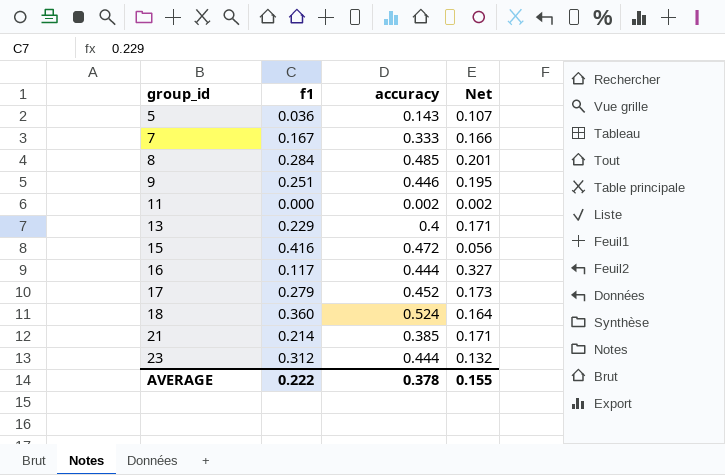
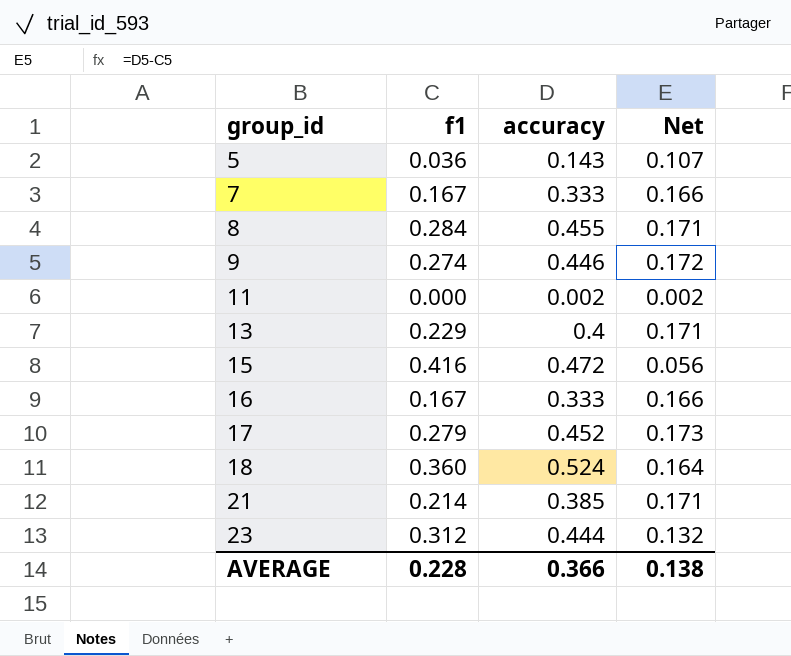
8 | accuracy: 0.485 -> 0.455
8 | Net: 0.201 -> 0.171
9 | f1: 0.251 -> 0.274
9 | Net: 0.195 -> 0.172
16 | f1: 0.117 -> 0.167
16 | accuracy: 0.444 -> 0.333
16 | Net: 0.327 -> 0.166
AVERAGE | f1: 0.222 -> 0.228
AVERAGE | accuracy: 0.378 -> 0.366
AVERAGE | Net: 0.155 -> 0.138

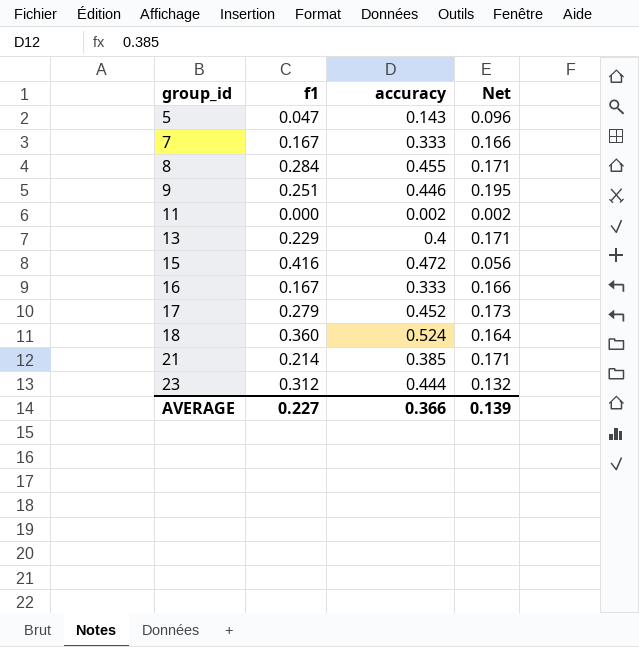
5 | f1: 0.036 -> 0.047
5 | Net: 0.107 -> 0.096
9 | f1: 0.274 -> 0.251
9 | Net: 0.172 -> 0.195
AVERAGE | f1: 0.228 -> 0.227
AVERAGE | Net: 0.138 -> 0.139

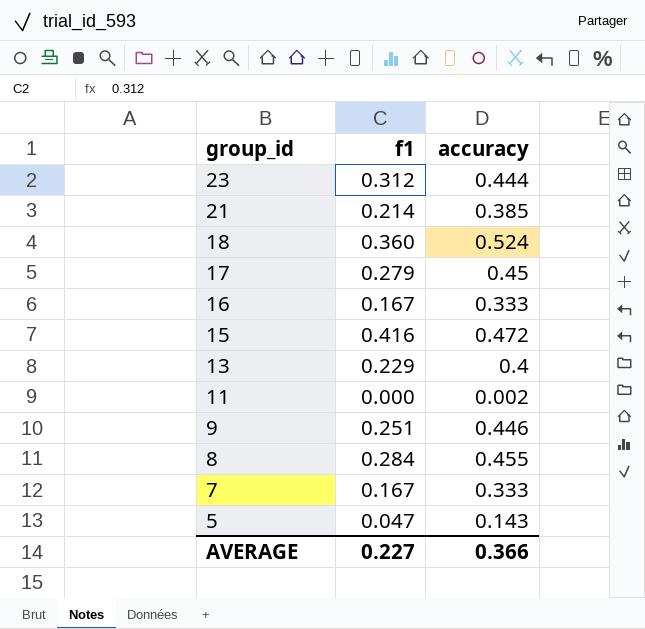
row order: group_id ascending -> group_id descending
column Net | formula: [accuracy] - [f1] -> none
17 | accuracy: 0.452 -> 0.45

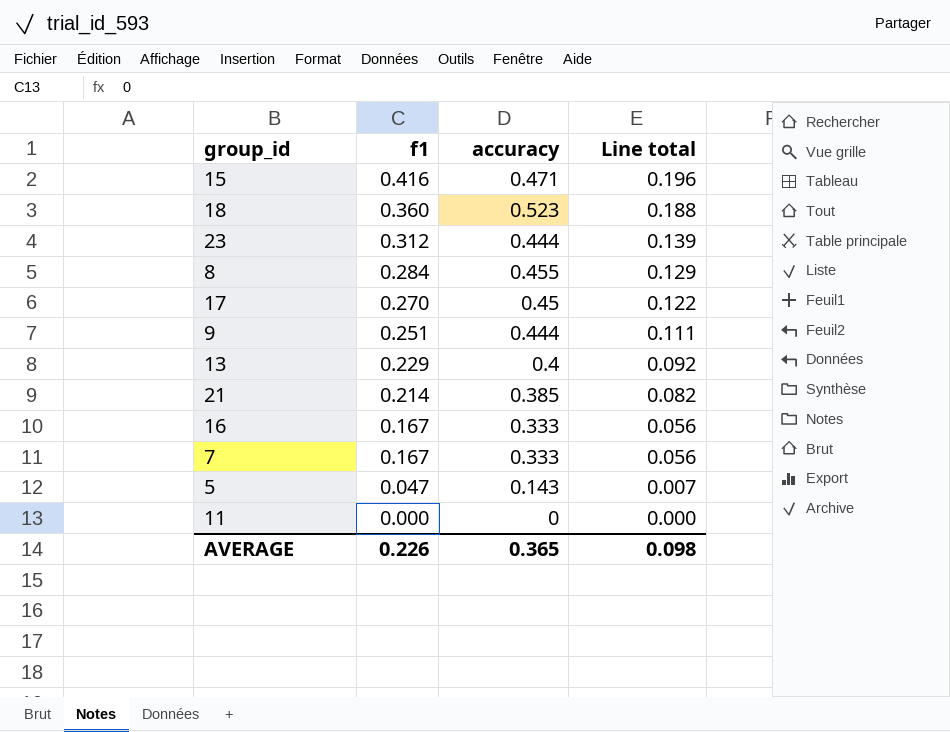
row order: group_id descending -> f1 descending
column Line total | formula: none -> [f1] * [accuracy]
15 | accuracy: 0.472 -> 0.471
18 | accuracy: 0.524 -> 0.523
17 | f1: 0.279 -> 0.270
9 | accuracy: 0.446 -> 0.444
11 | accuracy: 0.002 -> 0
AVERAGE | f1: 0.227 -> 0.226
AVERAGE | accuracy: 0.366 -> 0.365

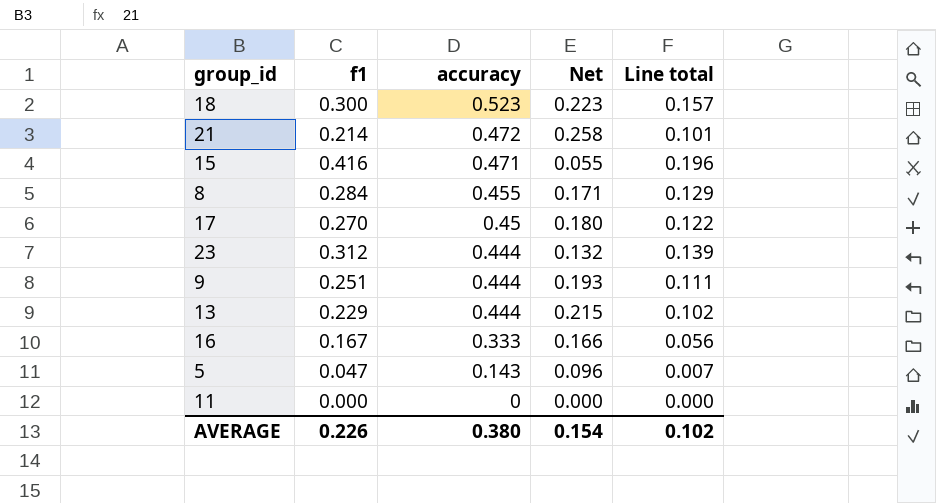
row order: f1 descending -> accuracy descending
column Net | formula: none -> [accuracy] - [f1]
row 7: 0.167 | 0.333 | 0.056 -> none
18 | f1: 0.360 -> 0.300
18 | Line total: 0.188 -> 0.157
21 | accuracy: 0.385 -> 0.472
21 | Line total: 0.082 -> 0.101
13 | accuracy: 0.4 -> 0.444
13 | Line total: 0.092 -> 0.102
AVERAGE | accuracy: 0.365 -> 0.380
AVERAGE | Line total: 0.098 -> 0.102

